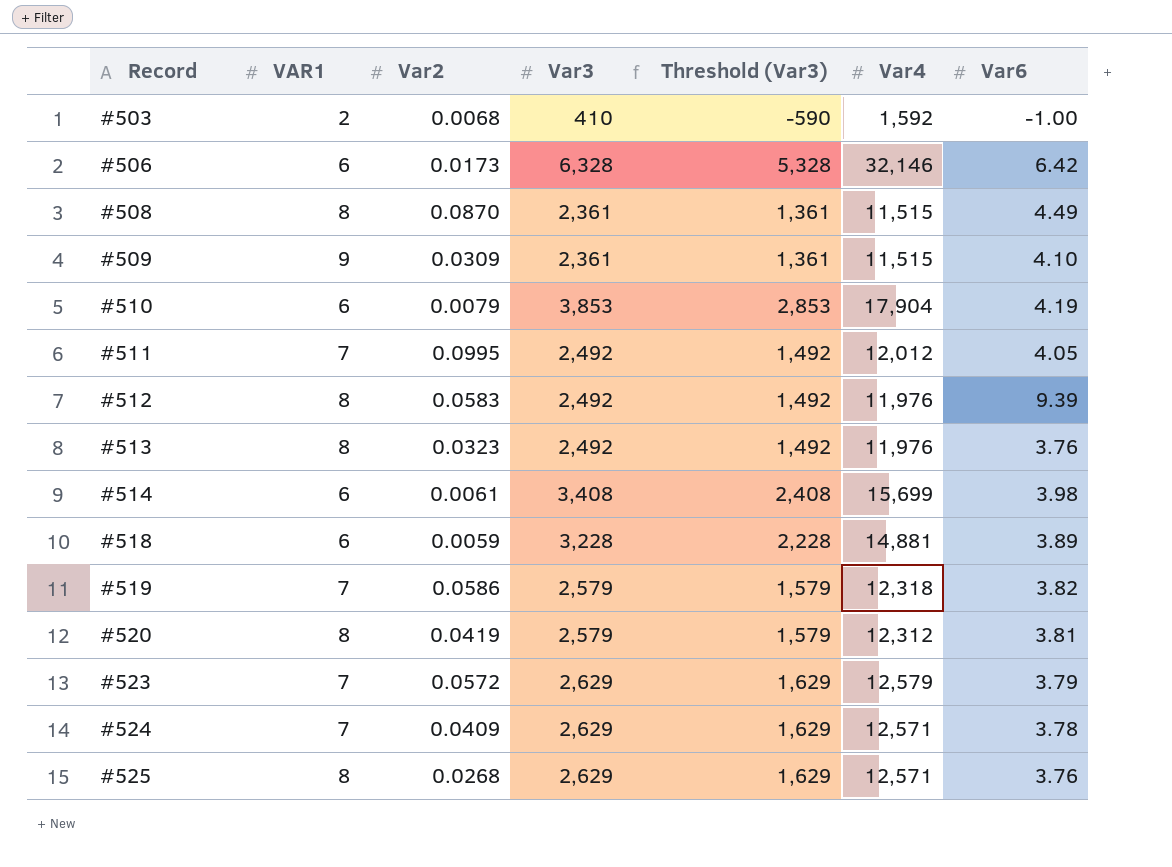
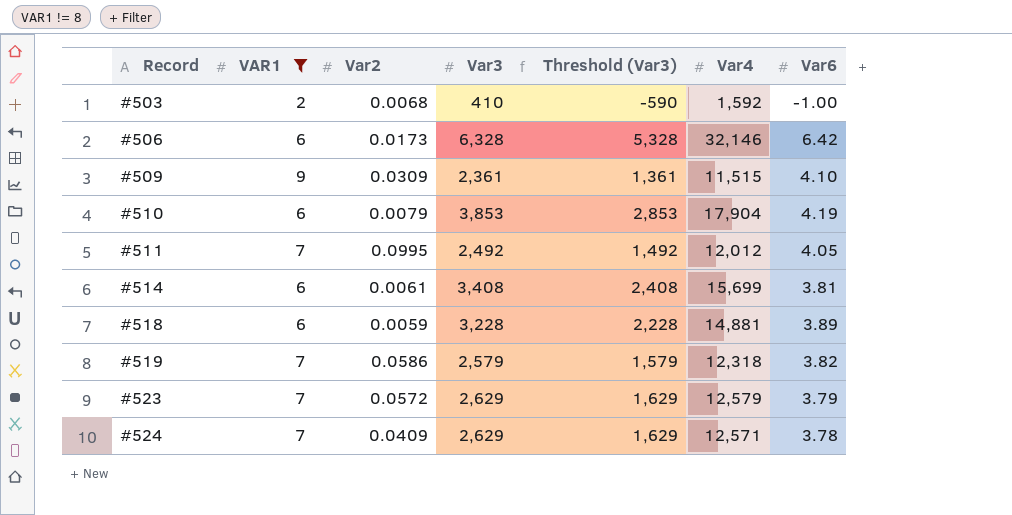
filter: none -> VAR1 != 8
#514 | Var6: 3.98 -> 3.81

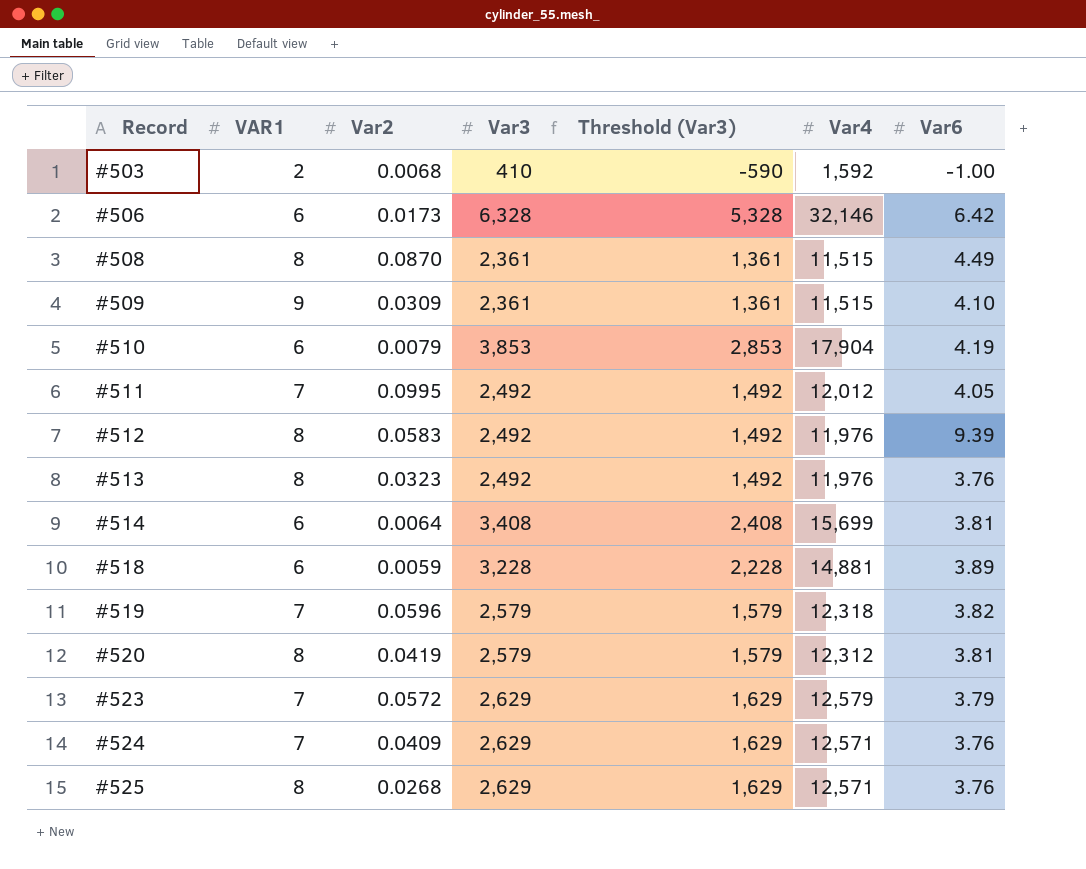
filter: VAR1 != 8 -> none
#514 | Var2: 0.0061 -> 0.0064
#519 | Var2: 0.0586 -> 0.0596
#524 | Var6: 3.78 -> 3.76

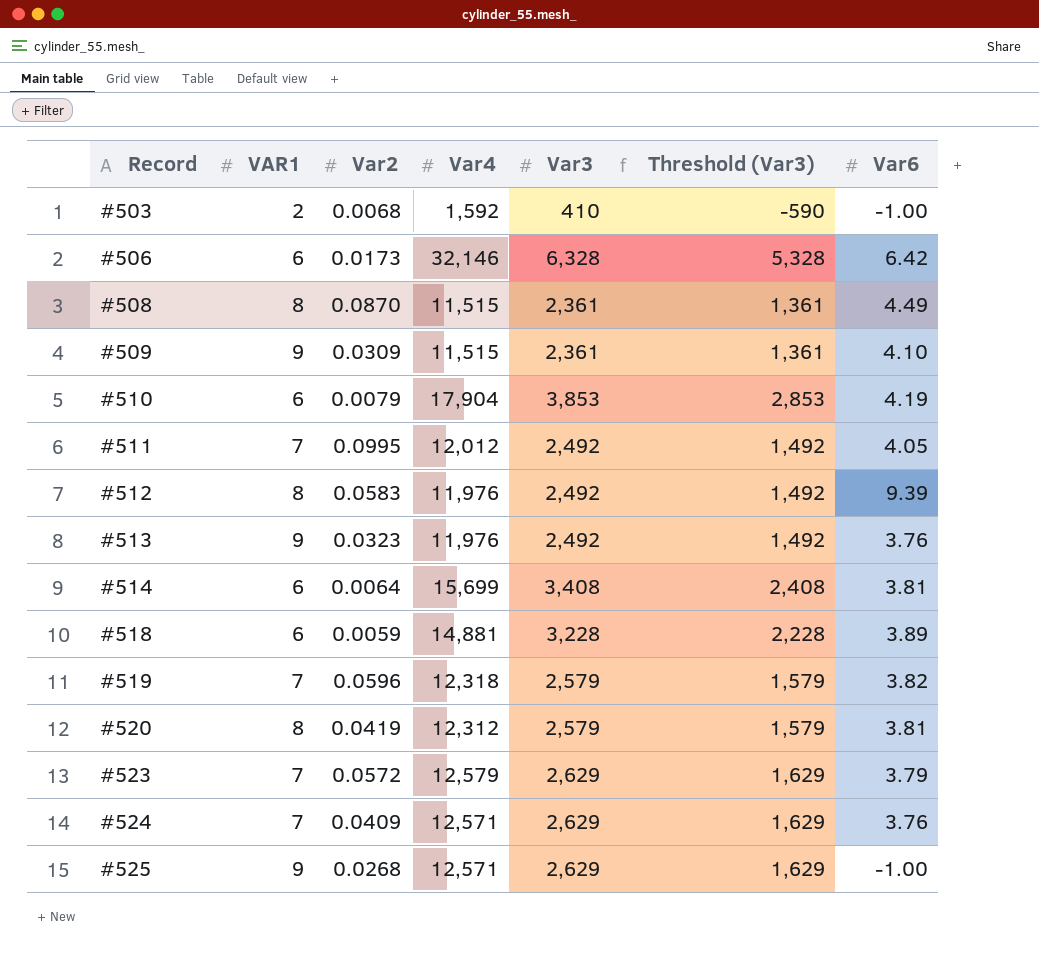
column Var4 | position: 6 -> 4
#513 | VAR1: 8 -> 9
#525 | VAR1: 8 -> 9
#525 | Var6: 3.76 -> -1.00

